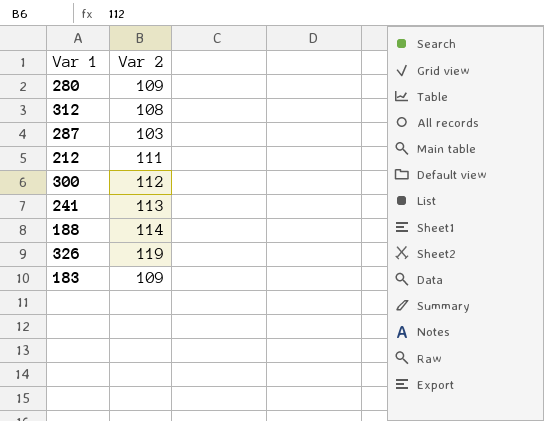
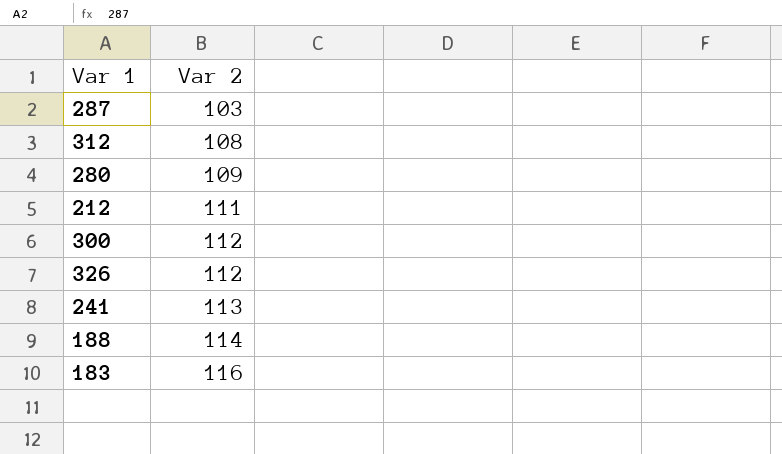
row order: none -> Var 2 ascending
326 | Var 2: 119 -> 112
183 | Var 2: 109 -> 116

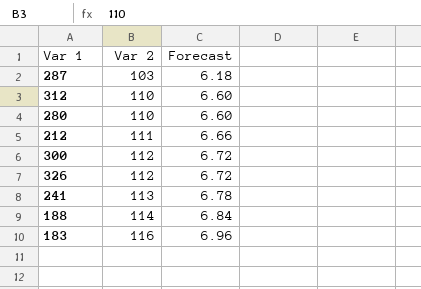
column Forecast | formula: none -> [Var 2] * 0.06
312 | Var 2: 108 -> 110
280 | Var 2: 109 -> 110

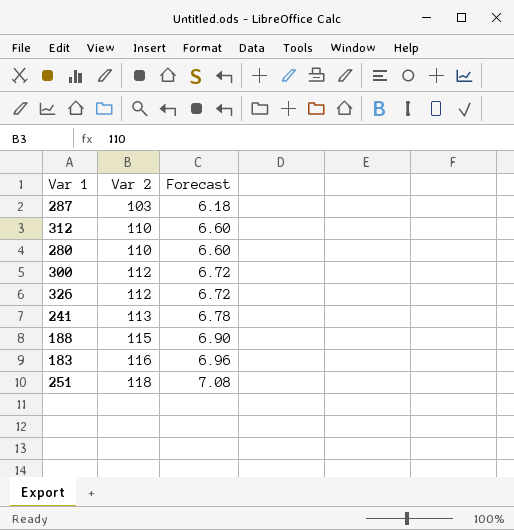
row 212: 111 | 6.66 -> none
188 | Var 2: 114 -> 115
188 | Forecast: 6.84 -> 6.90
row 251: none -> 118 | 7.08

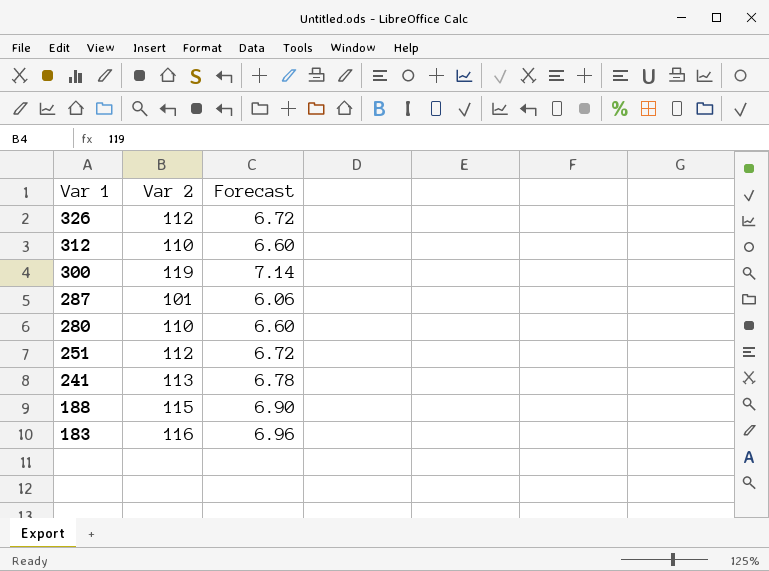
row order: Var 2 ascending -> Var 1 descending
300 | Var 2: 112 -> 119
300 | Forecast: 6.72 -> 7.14
287 | Var 2: 103 -> 101
287 | Forecast: 6.18 -> 6.06
251 | Var 2: 118 -> 112
251 | Forecast: 7.08 -> 6.72

